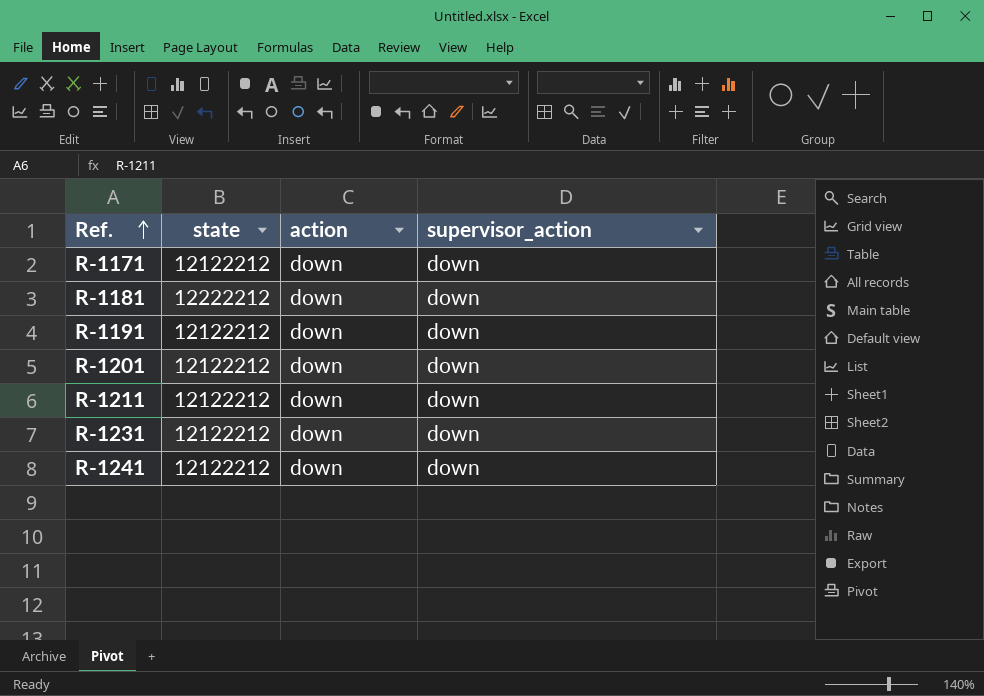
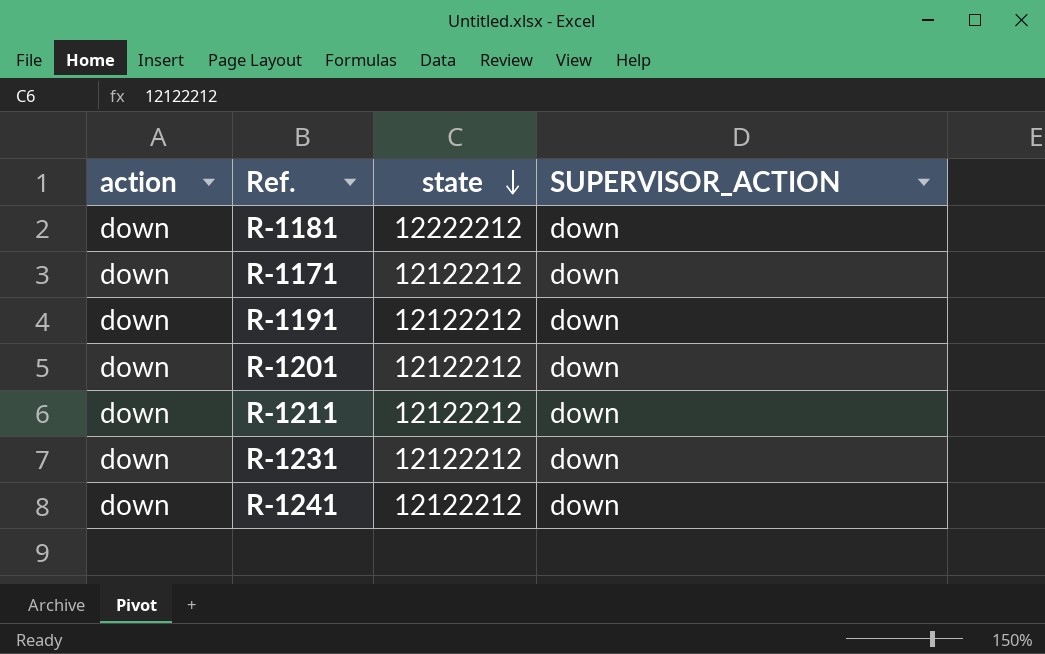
row order: Ref. ascending -> state descending
column action | position: 3 -> 1
column name: supervisor_action -> SUPERVISOR_ACTION

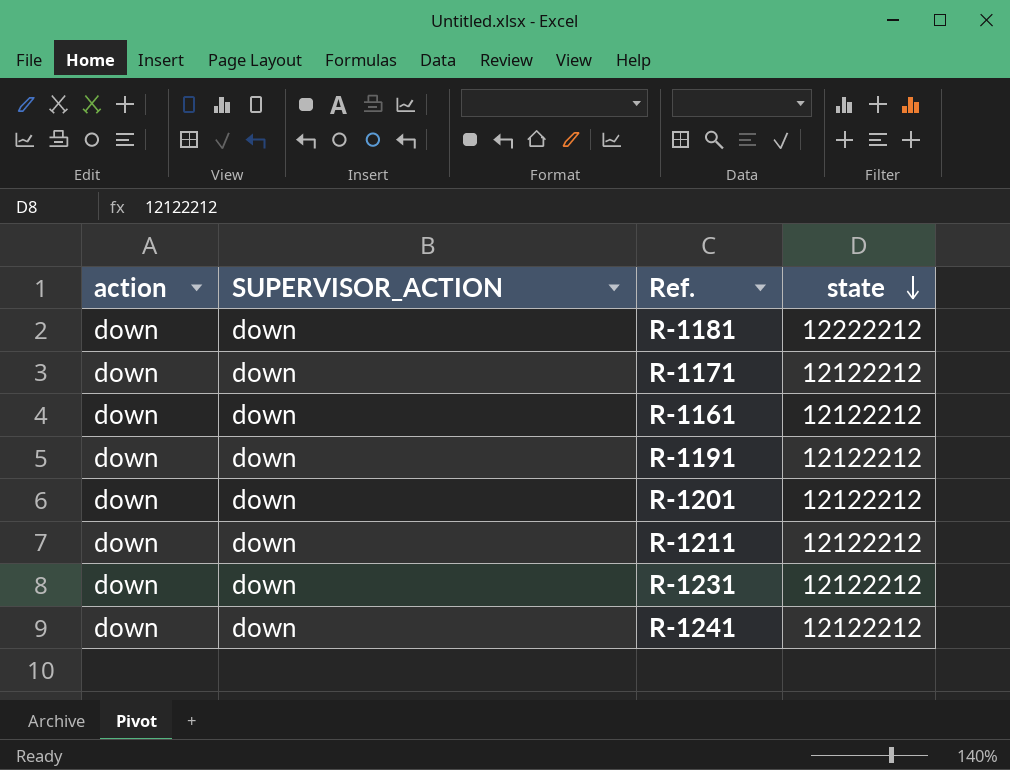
column SUPERVISOR_ACTION | position: 4 -> 2
row R-1161: none -> down | down | 12122212

